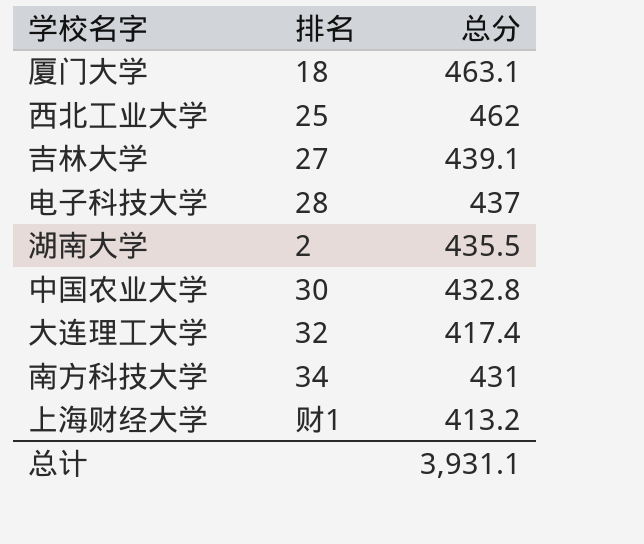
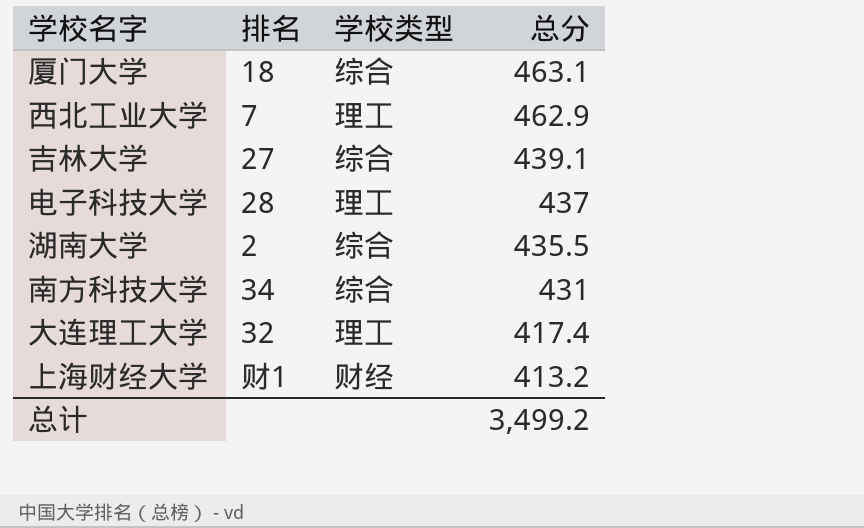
row order: none -> 总分 descending
column 学校类型 | position: none -> 3
row 中国农业大学: 30 | 432.8 -> none
西北工业大学 | 排名: 25 -> 7
西北工业大学 | 总分: 462 -> 462.9
总计 | 总分: 3,931.1 -> 3,499.2

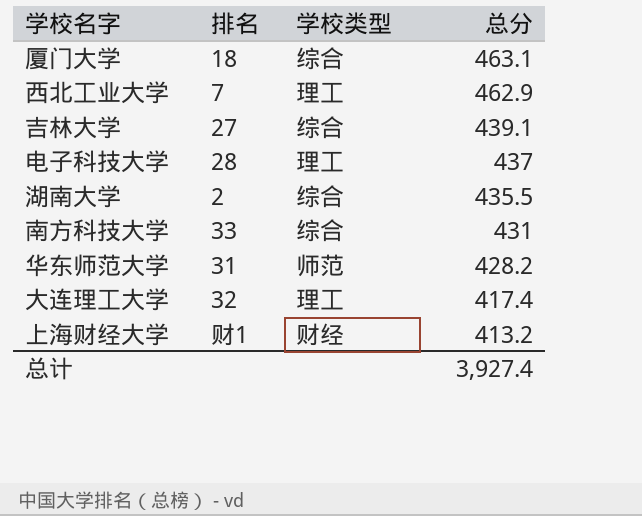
南方科技大学 | 排名: 34 -> 33
row 华东师范大学: none -> 31 | 师范 | 428.2
总计 | 总分: 3,499.2 -> 3,927.4

